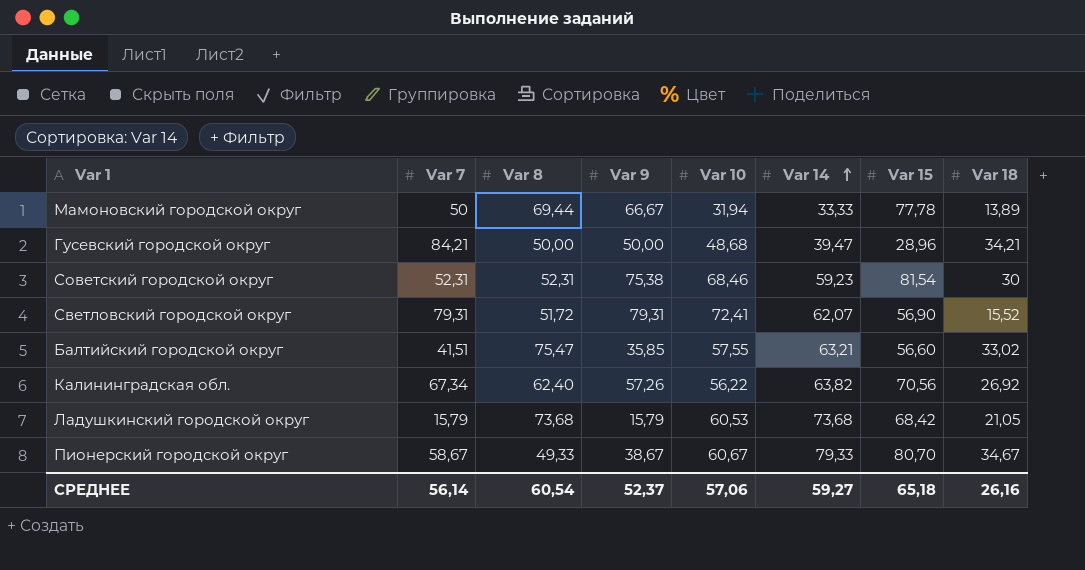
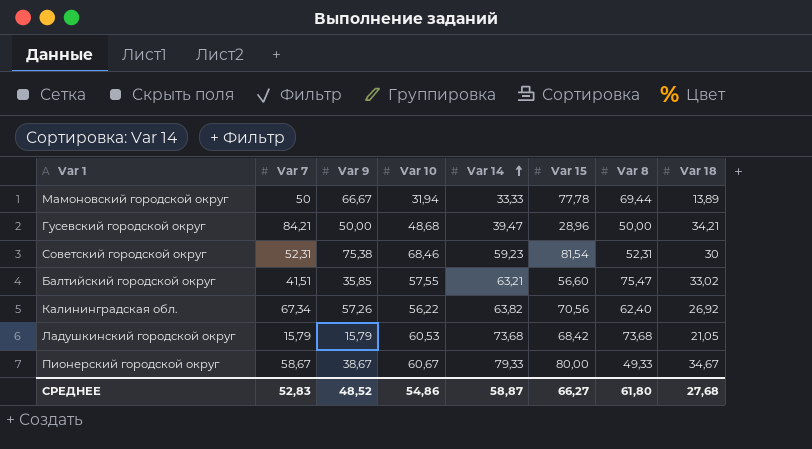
column Var 8 | position: 3 -> 7
row Светловский городской округ: 79,31 | 51,72 | 79,31 | 72,41 | 62,07 | 56,90 | 15,52 -> none
Пионерский городской округ | Var 15: 80,70 -> 80,00
СРЕДНЕЕ | Var 7: 56,14 -> 52,83
СРЕДНЕЕ | Var 9: 52,37 -> 48,52
СРЕДНЕЕ | Var 10: 57,06 -> 54,86
СРЕДНЕЕ | Var 14: 59,27 -> 58,87
СРЕДНЕЕ | Var 15: 65,18 -> 66,27
СРЕДНЕЕ | Var 8: 60,54 -> 61,80
СРЕДНЕЕ | Var 18: 26,16 -> 27,68

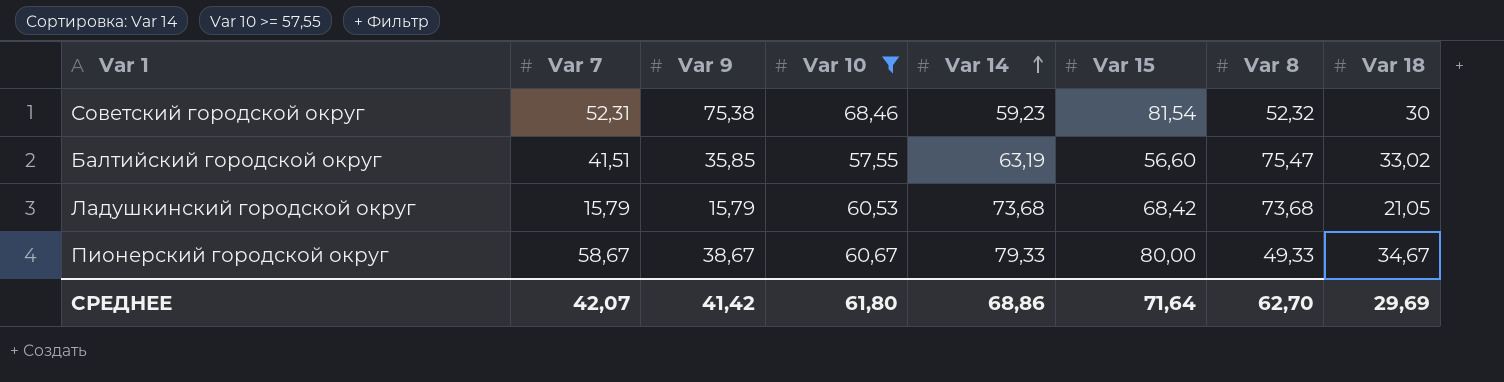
filter: none -> Var 10 >= 57,55
Советский городской округ | Var 8: 52,31 -> 52,32
Балтийский городской округ | Var 14: 63,21 -> 63,19
СРЕДНЕЕ | Var 7: 52,83 -> 42,07
СРЕДНЕЕ | Var 9: 48,52 -> 41,42
СРЕДНЕЕ | Var 10: 54,86 -> 61,80
СРЕДНЕЕ | Var 14: 58,87 -> 68,86
СРЕДНЕЕ | Var 15: 66,27 -> 71,64
СРЕДНЕЕ | Var 8: 61,80 -> 62,70
СРЕДНЕЕ | Var 18: 27,68 -> 29,69

